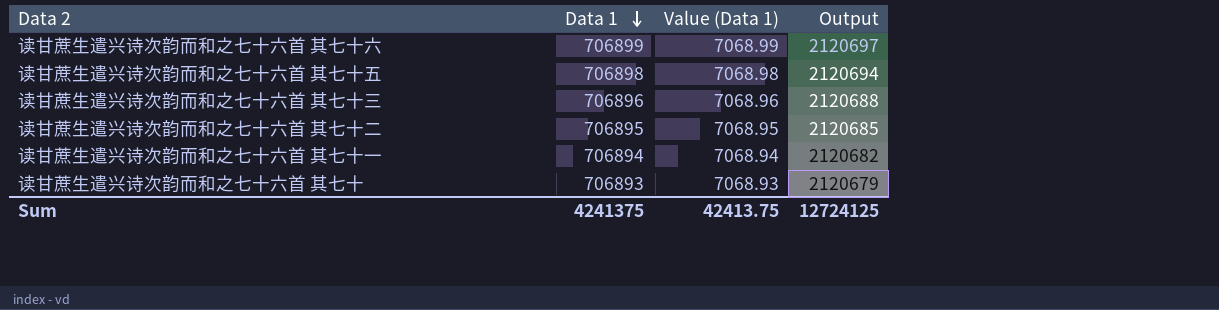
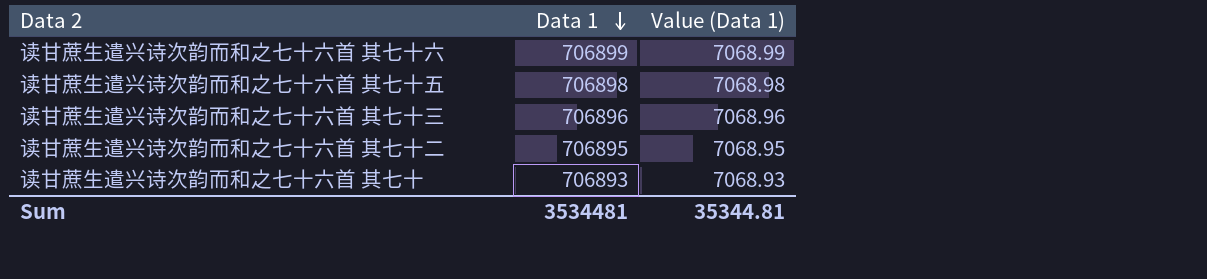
column Output | formula: [Data 1] * 3 -> none
row 读甘蔗生遣兴诗次韵而和之七十六首 其七十一: 706894 | 7068.94 | 2120682 -> none
Sum | Data 1: 4241375 -> 3534481
Sum | Value (Data 1): 42413.75 -> 35344.81

